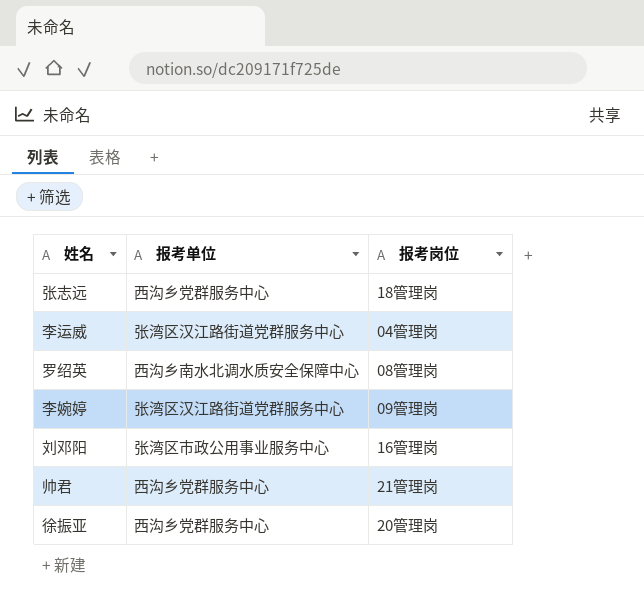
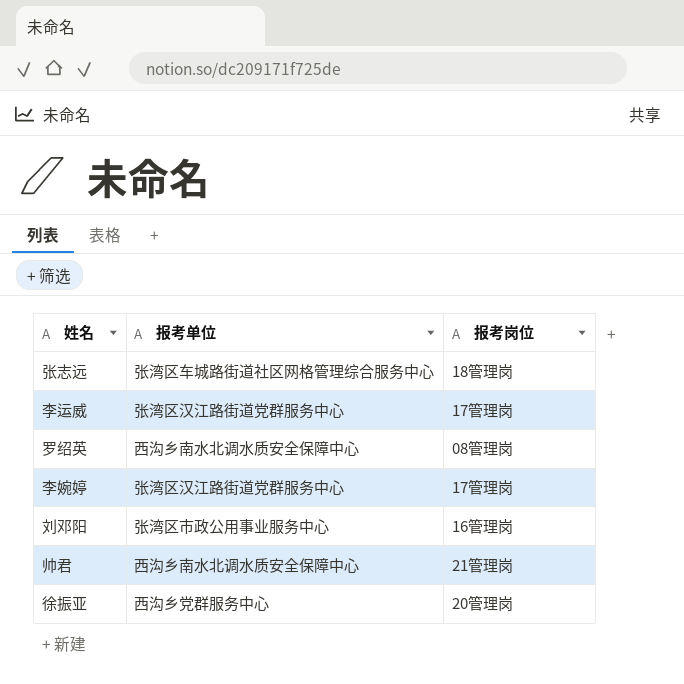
张志远 | 报考单位: 西沟乡党群服务中心 -> 张湾区车城路街道社区网格管理综合服务中心
李运威 | 报考岗位: 04管理岗 -> 17管理岗
李婉婷 | 报考岗位: 09管理岗 -> 17管理岗
帅君 | 报考单位: 西沟乡党群服务中心 -> 西沟乡南水北调水质安全保障中心

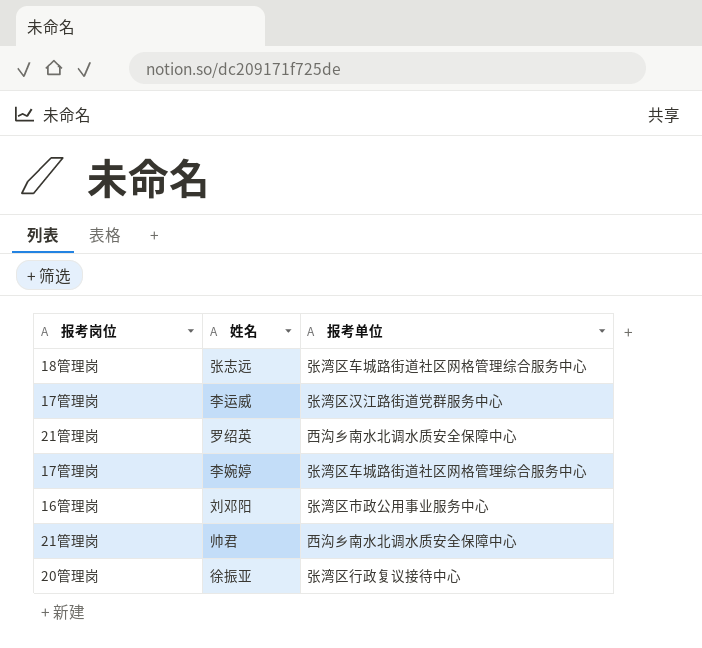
column 报考岗位 | position: 3 -> 1
罗绍英 | 报考岗位: 08管理岗 -> 21管理岗
李婉婷 | 报考单位: 张湾区汉江路街道党群服务中心 -> 张湾区车城路街道社区网格管理综合服务中心
徐振亚 | 报考单位: 西沟乡党群服务中心 -> 张湾区行政复议接待中心

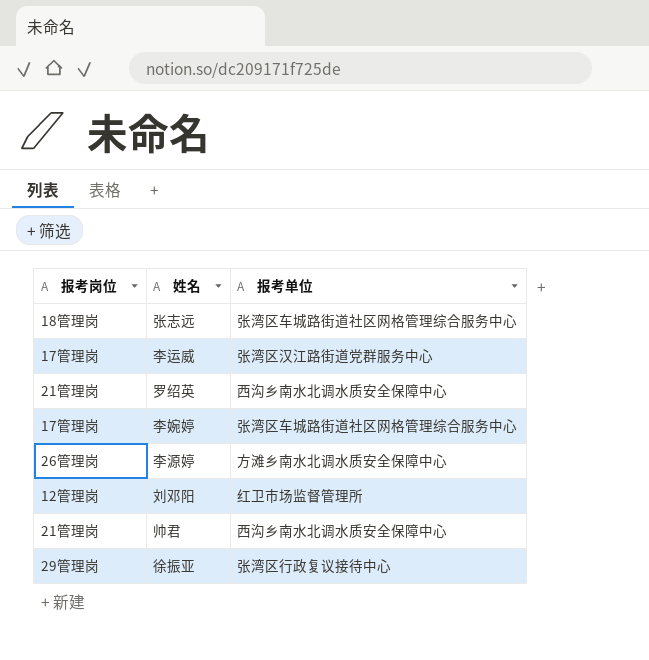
row 李源婷: none -> 26管理岗 | 方滩乡南水北调水质安全保障中心
刘邓阳 | 报考岗位: 16管理岗 -> 12管理岗
刘邓阳 | 报考单位: 张湾区市政公用事业服务中心 -> 红卫市场监督管理所
徐振亚 | 报考岗位: 20管理岗 -> 29管理岗

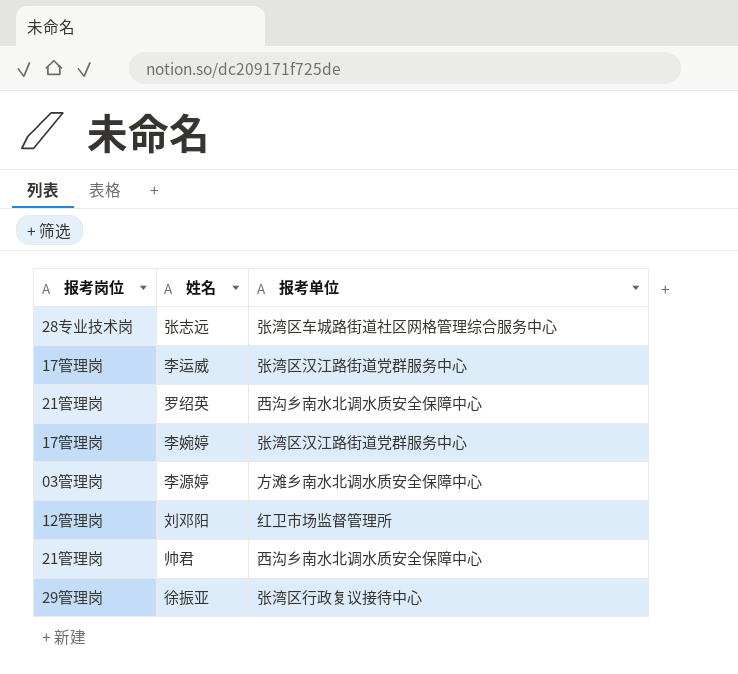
张志远 | 报考岗位: 18管理岗 -> 28专业技术岗
李婉婷 | 报考单位: 张湾区车城路街道社区网格管理综合服务中心 -> 张湾区汉江路街道党群服务中心
李源婷 | 报考岗位: 26管理岗 -> 03管理岗

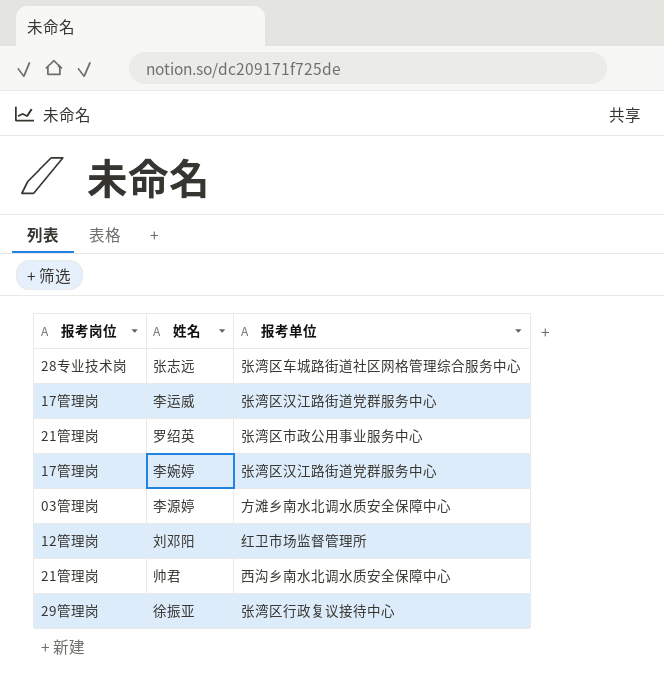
罗绍英 | 报考单位: 西沟乡南水北调水质安全保障中心 -> 张湾区市政公用事业服务中心

